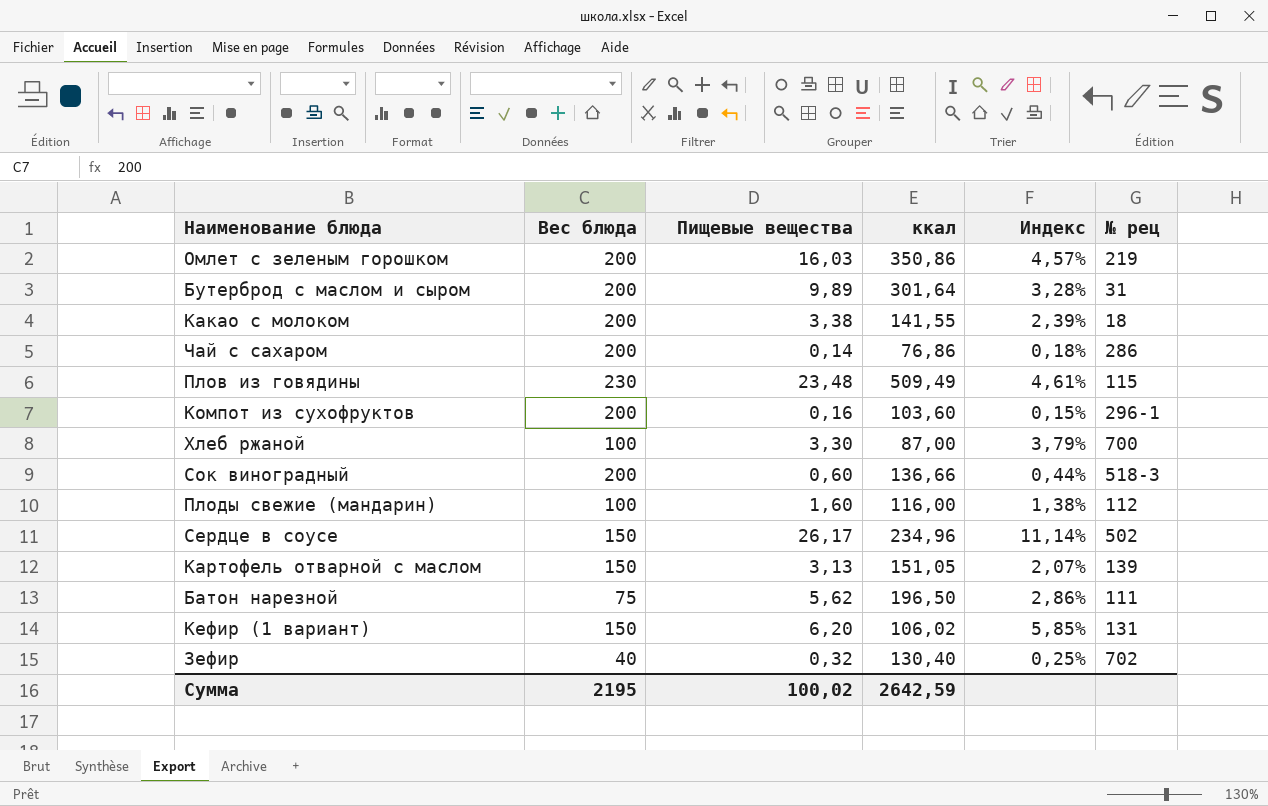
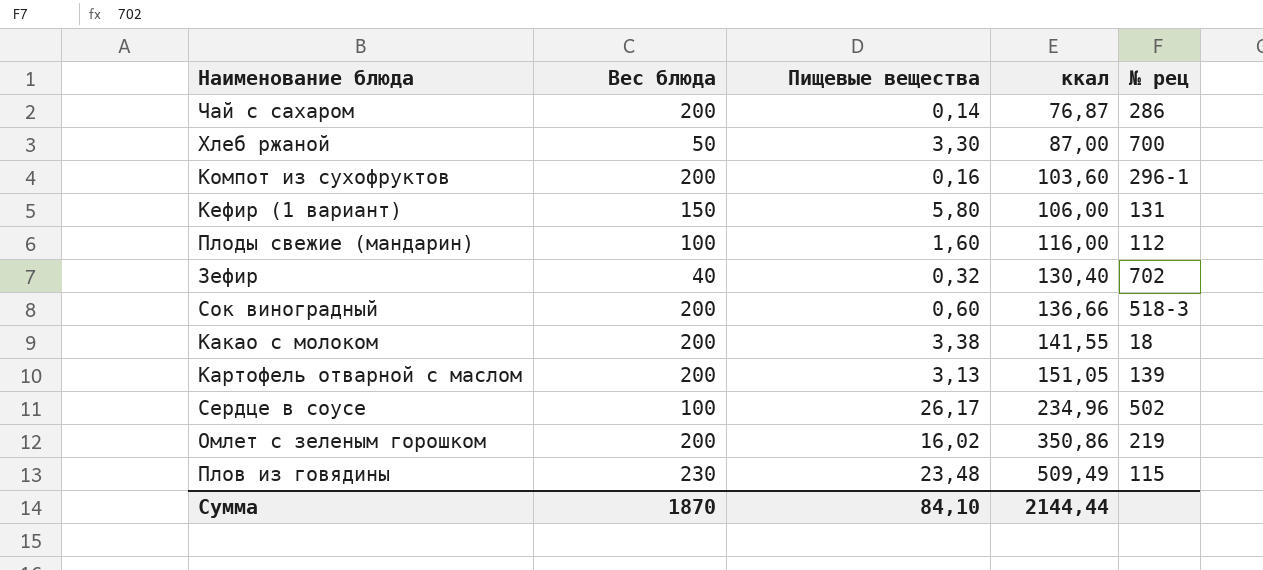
row order: none -> ккал ascending
column Индекс | formula: [Пищевые вещества] / [ккал] -> none
row Бутерброд с маслом и сыром: 200 | 9,89 | 301,64 | 3,28% | 31 -> none
row Батон нарезной: 75 | 5,62 | 196,50 | 2,86% | 111 -> none
Чай с сахаром | ккал: 76,86 -> 76,87
Хлеб ржаной | Вес блюда: 100 -> 50
Кефир (1 вариант) | Пищевые вещества: 6,20 -> 5,80
Кефир (1 вариант) | ккал: 106,02 -> 106,00
Картофель отварной с маслом | Вес блюда: 150 -> 200
Сердце в соусе | Вес блюда: 150 -> 100
Омлет с зеленым горошком | Пищевые вещества: 16,03 -> 16,02
Сумма | Вес блюда: 2195 -> 1870
Сумма | Пищевые вещества: 100,02 -> 84,10
Сумма | ккал: 2642,59 -> 2144,44

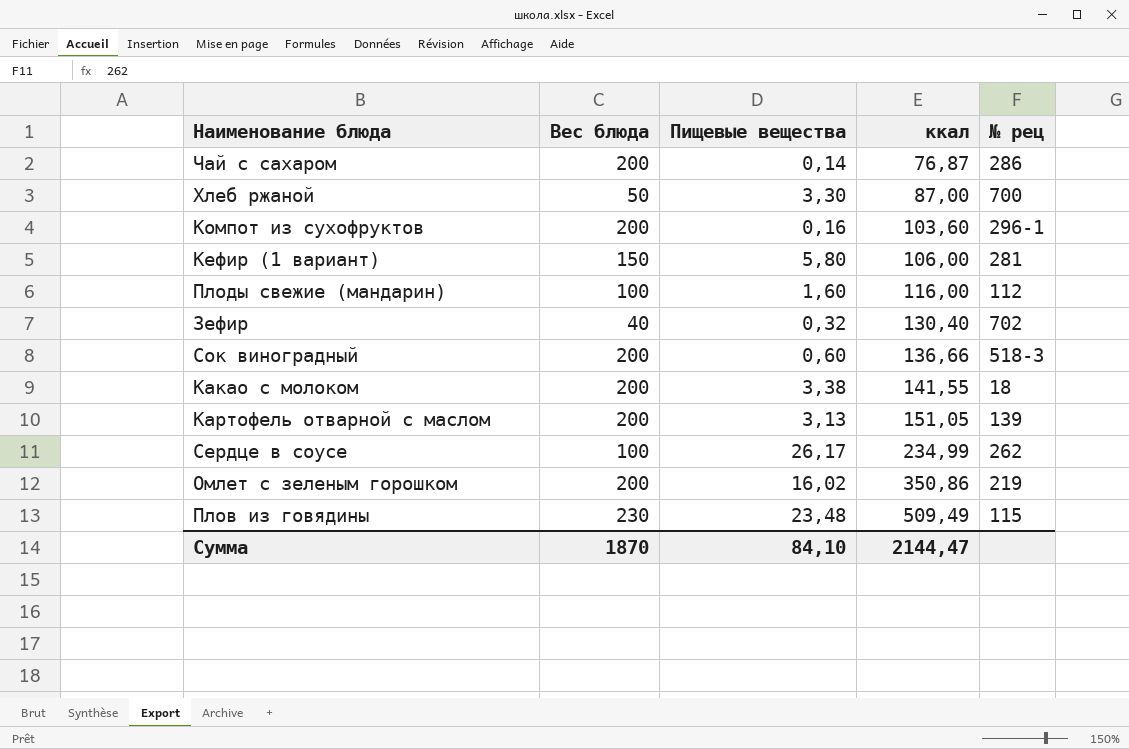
Кефир (1 вариант) | № рец: 131 -> 281
Сердце в соусе | ккал: 234,96 -> 234,99
Сердце в соусе | № рец: 502 -> 262
Сумма | ккал: 2144,44 -> 2144,47

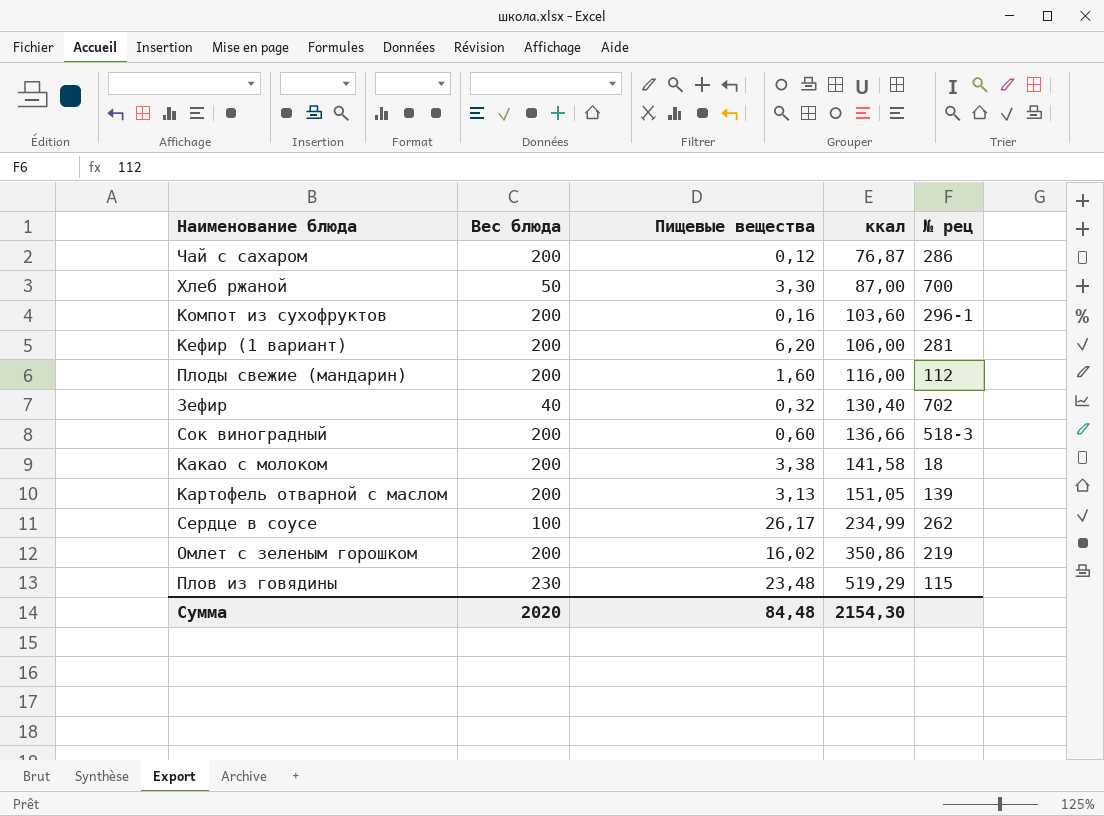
Чай с сахаром | Пищевые вещества: 0,14 -> 0,12
Кефир (1 вариант) | Вес блюда: 150 -> 200
Кефир (1 вариант) | Пищевые вещества: 5,80 -> 6,20
Плоды свежие (мандарин) | Вес блюда: 100 -> 200
Какао с молоком | ккал: 141,55 -> 141,58
Плов из говядины | ккал: 509,49 -> 519,29
Сумма | Вес блюда: 1870 -> 2020
Сумма | Пищевые вещества: 84,10 -> 84,48
Сумма | ккал: 2144,47 -> 2154,30

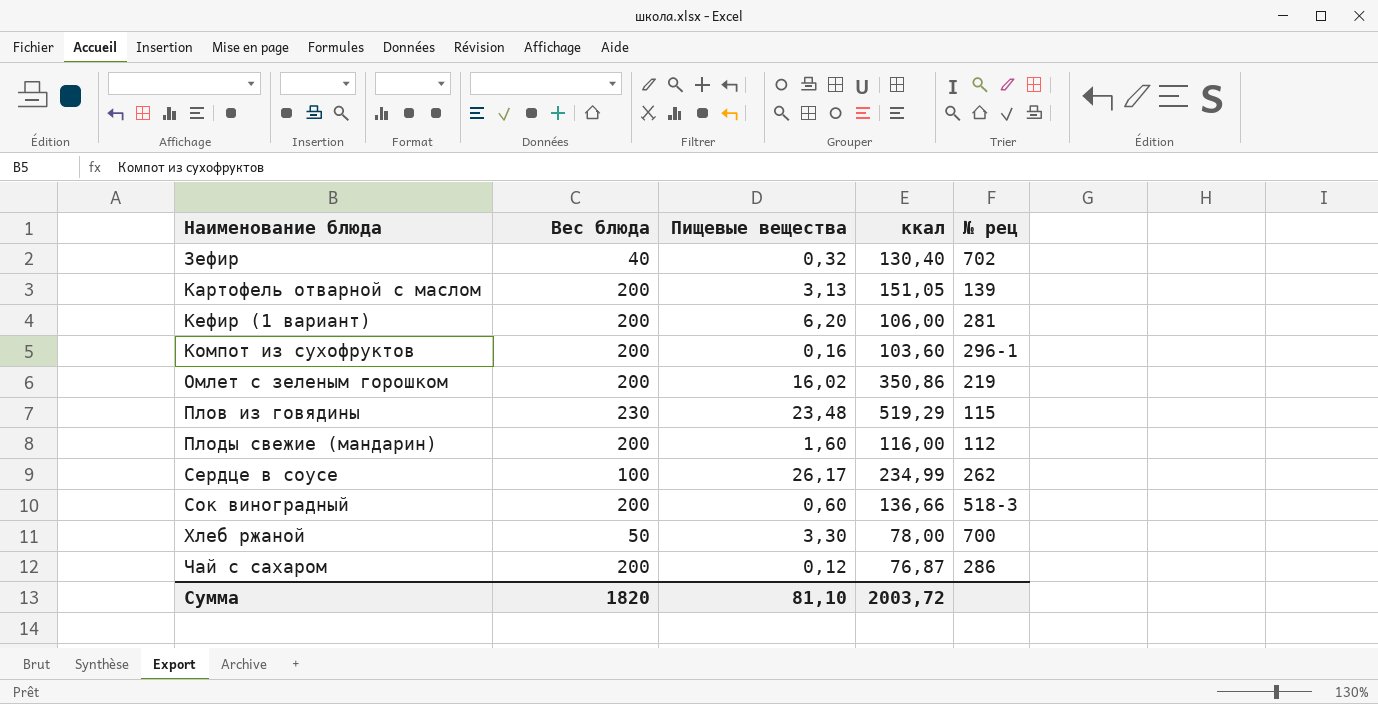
row order: ккал ascending -> Наименование блюда ascending
row Какао с молоком: 200 | 3,38 | 141,58 | 18 -> none
Хлеб ржаной | ккал: 87,00 -> 78,00
Сумма | Вес блюда: 2020 -> 1820
Сумма | Пищевые вещества: 84,48 -> 81,10
Сумма | ккал: 2154,30 -> 2003,72

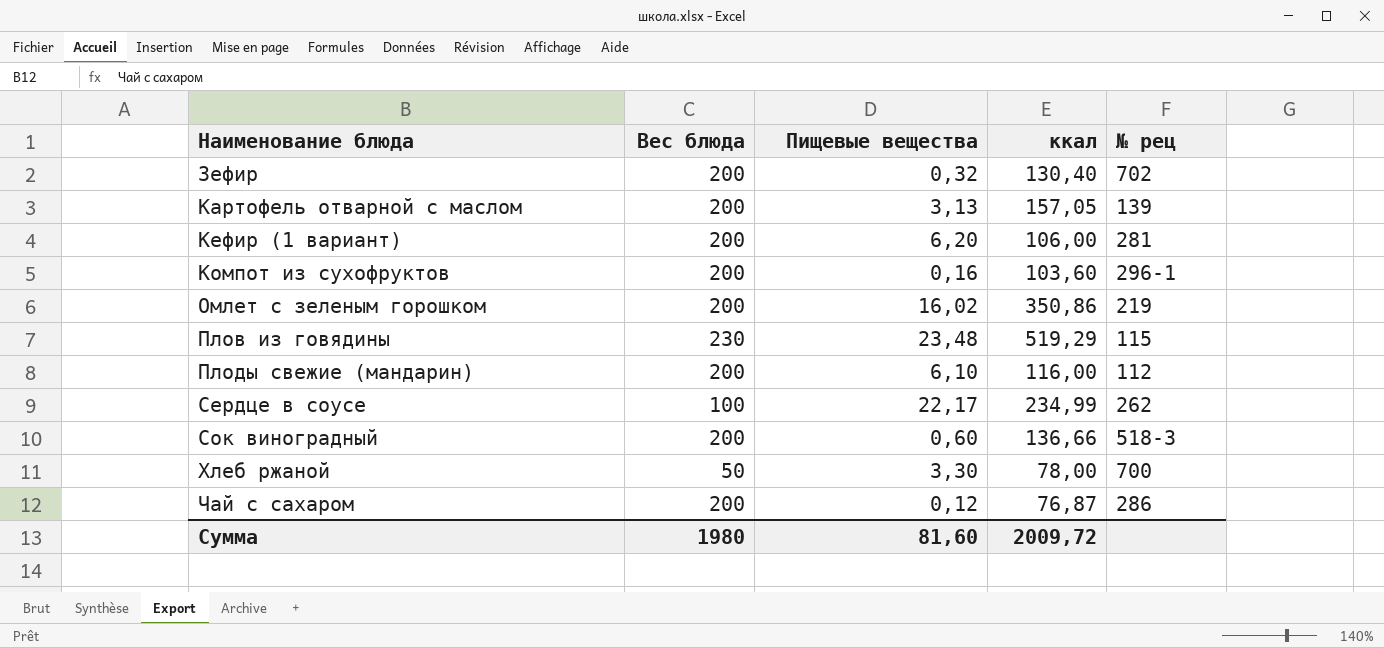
Зефир | Вес блюда: 40 -> 200
Картофель отварной с маслом | ккал: 151,05 -> 157,05
Плоды свежие (мандарин) | Пищевые вещества: 1,60 -> 6,10
Сердце в соусе | Пищевые вещества: 26,17 -> 22,17
Сумма | Вес блюда: 1820 -> 1980
Сумма | Пищевые вещества: 81,10 -> 81,60
Сумма | ккал: 2003,72 -> 2009,72

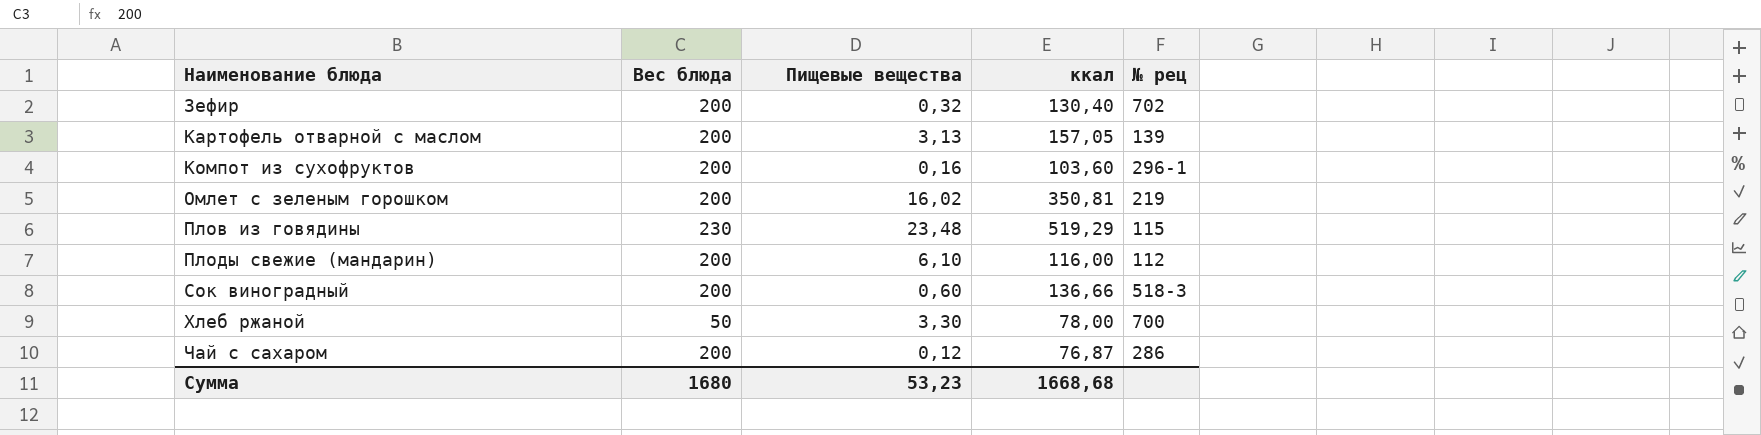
row Кефир (1 вариант): 200 | 6,20 | 106,00 | 281 -> none
row Сердце в соусе: 100 | 22,17 | 234,99 | 262 -> none
Омлет с зеленым горошком | ккал: 350,86 -> 350,81
Сумма | Вес блюда: 1980 -> 1680
Сумма | Пищевые вещества: 81,60 -> 53,23
Сумма | ккал: 2009,72 -> 1668,68

